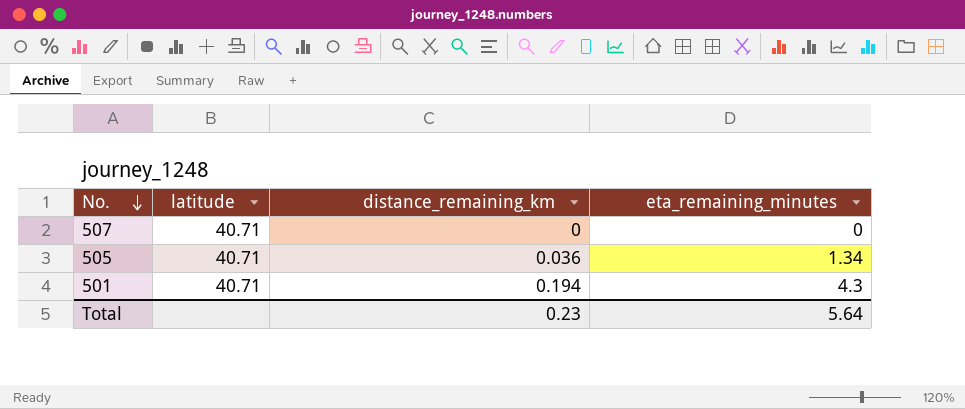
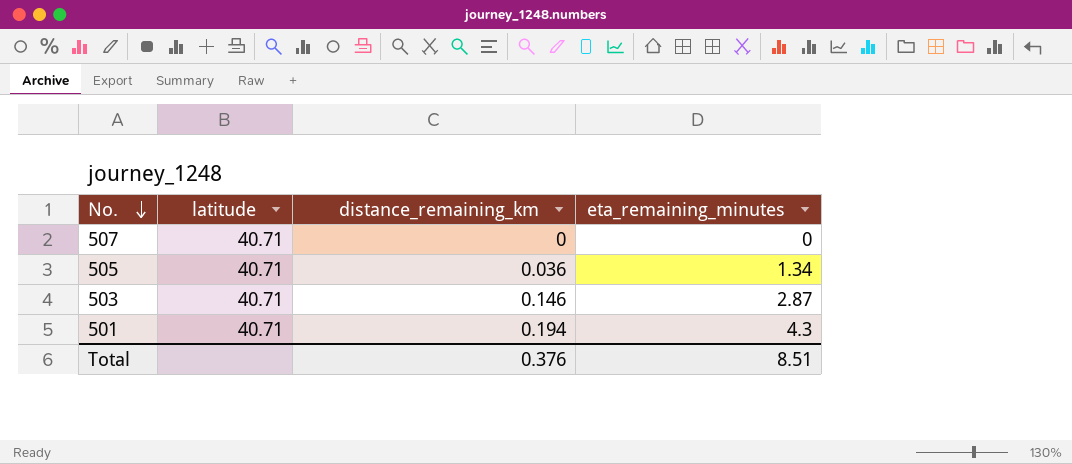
row 503: none -> 40.71 | 0.146 | 2.87
Total | distance_remaining_km: 0.23 -> 0.376
Total | eta_remaining_minutes: 5.64 -> 8.51

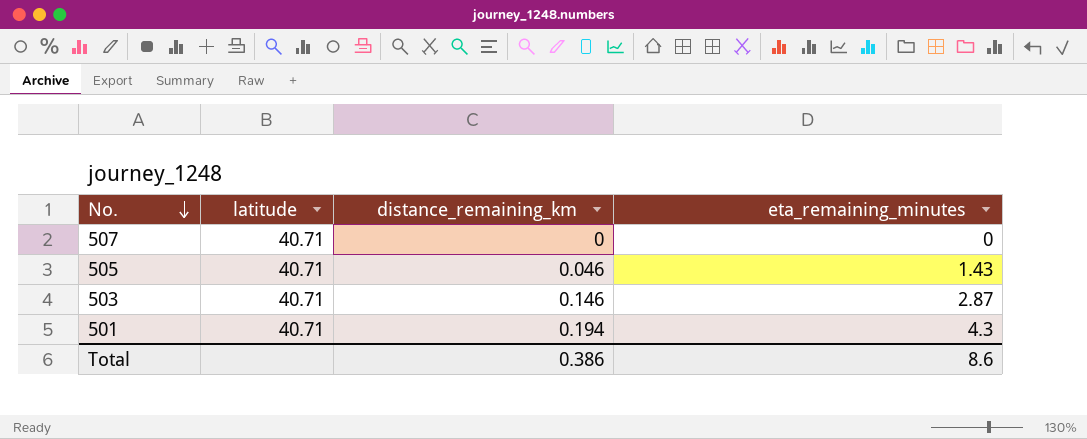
505 | distance_remaining_km: 0.036 -> 0.046
505 | eta_remaining_minutes: 1.34 -> 1.43
Total | distance_remaining_km: 0.376 -> 0.386
Total | eta_remaining_minutes: 8.51 -> 8.6

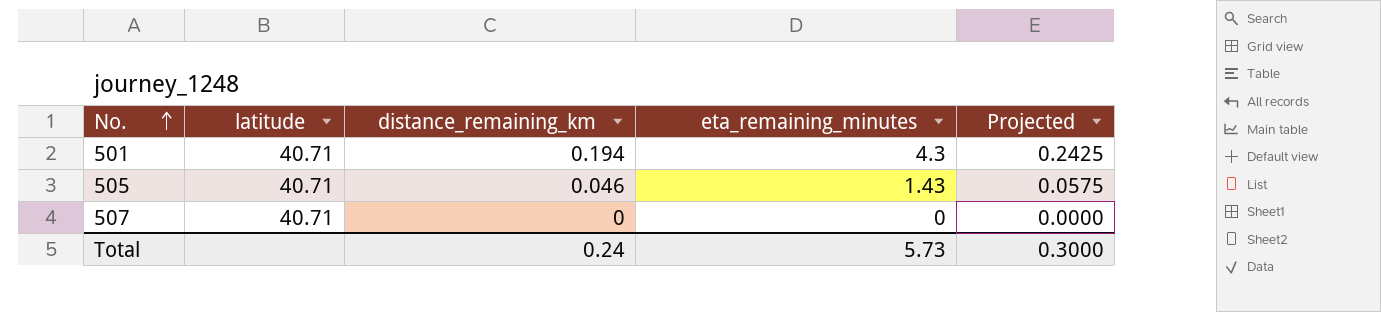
row order: No. descending -> No. ascending
column Projected | formula: none -> [distance_remaining_km] * 1.25
row 503: 40.71 | 0.146 | 2.87 -> none
Total | distance_remaining_km: 0.386 -> 0.24
Total | eta_remaining_minutes: 8.6 -> 5.73

